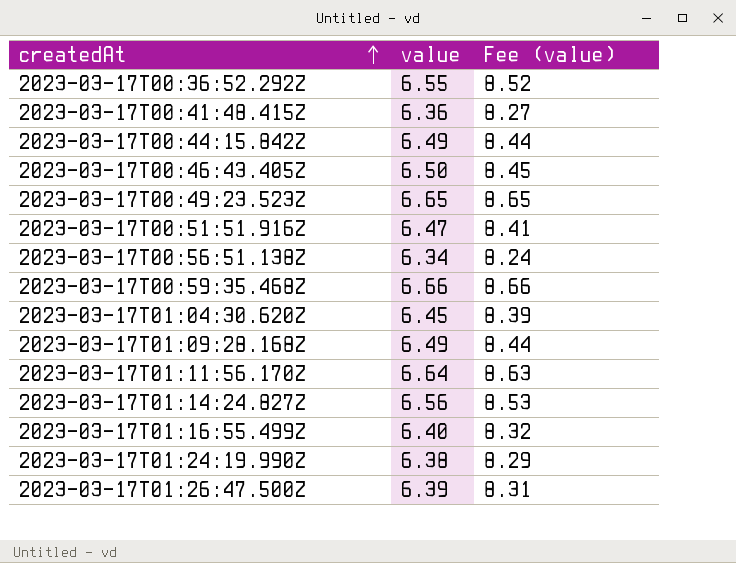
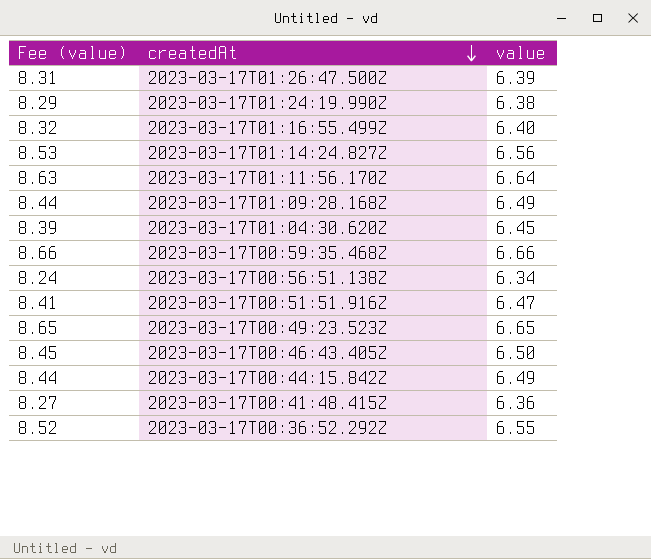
row order: createdAt ascending -> createdAt descending
column Fee (value) | position: 3 -> 1

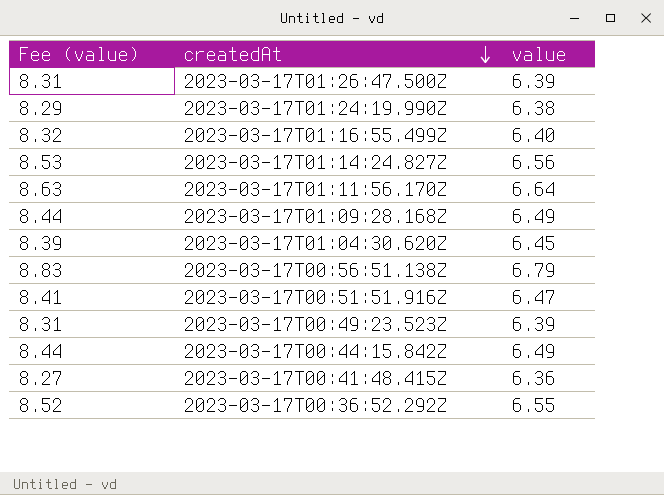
row 2023-03-17T00:59:35.468Z: 8.66 | 6.66 -> none
row 2023-03-17T00:46:43.405Z: 8.45 | 6.50 -> none
2023-03-17T00:56:51.138Z | Fee (value): 8.24 -> 8.83
2023-03-17T00:56:51.138Z | value: 6.34 -> 6.79
2023-03-17T00:49:23.523Z | Fee (value): 8.65 -> 8.31
2023-03-17T00:49:23.523Z | value: 6.65 -> 6.39

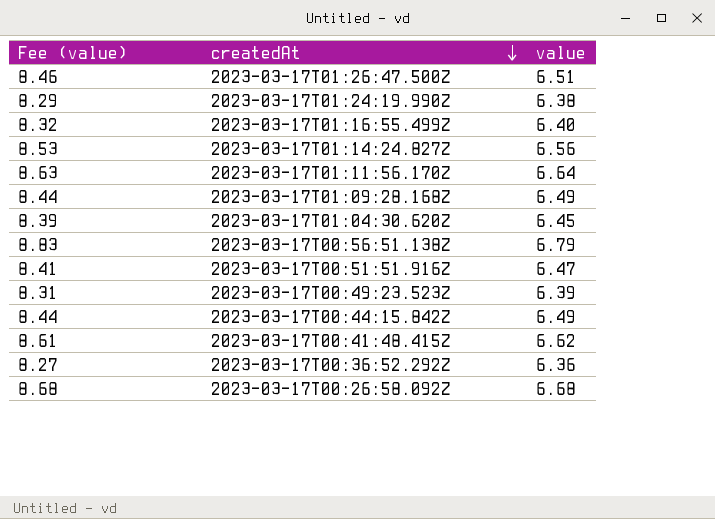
2023-03-17T01:26:47.500Z | Fee (value): 8.31 -> 8.46
2023-03-17T01:26:47.500Z | value: 6.39 -> 6.51
2023-03-17T00:41:48.415Z | Fee (value): 8.27 -> 8.61
2023-03-17T00:41:48.415Z | value: 6.36 -> 6.62
2023-03-17T00:36:52.292Z | Fee (value): 8.52 -> 8.27
2023-03-17T00:36:52.292Z | value: 6.55 -> 6.36
row 2023-03-17T00:26:58.092Z: none -> 8.68 | 6.68

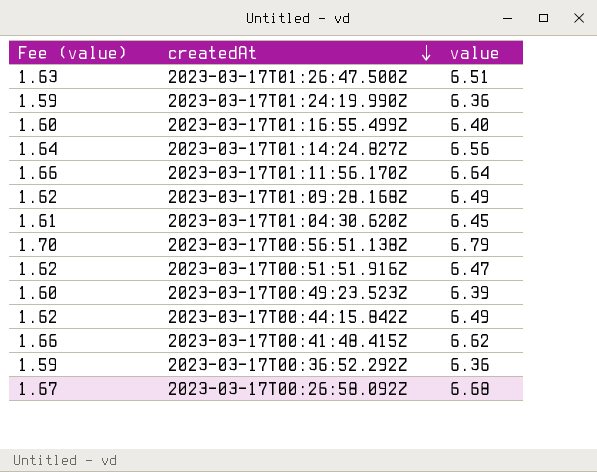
column Fee (value) | formula: [value] * 1.3 -> [value] * 0.25
2023-03-17T01:24:19.990Z | value: 6.38 -> 6.36

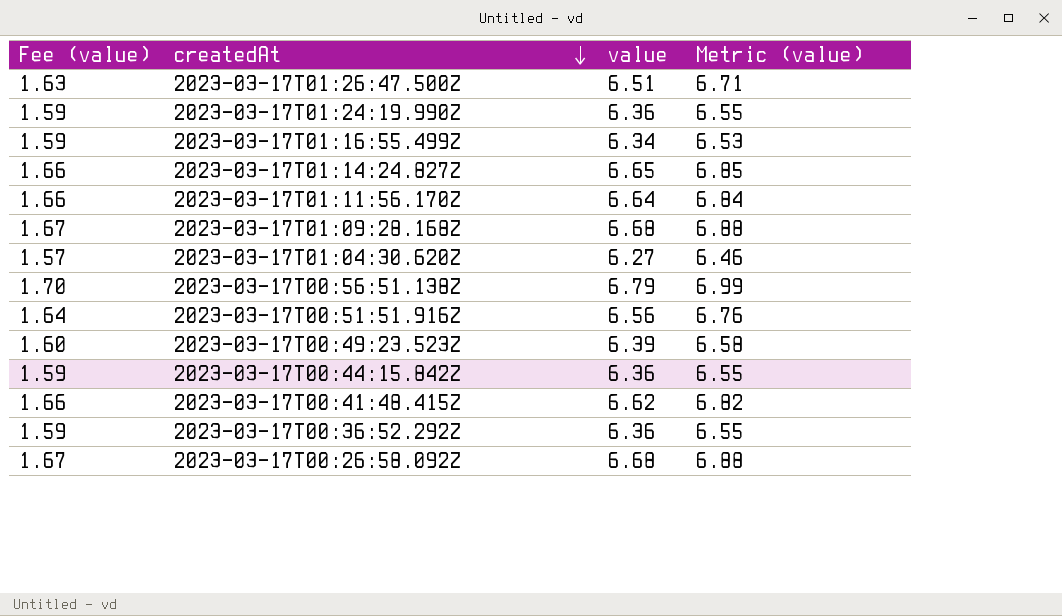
column Metric (value) | formula: none -> [value] * 1.03
2023-03-17T01:16:55.499Z | Fee (value): 1.60 -> 1.59
2023-03-17T01:16:55.499Z | value: 6.40 -> 6.34
2023-03-17T01:14:24.827Z | Fee (value): 1.64 -> 1.66
2023-03-17T01:14:24.827Z | value: 6.56 -> 6.65
2023-03-17T01:09:28.168Z | Fee (value): 1.62 -> 1.67
2023-03-17T01:09:28.168Z | value: 6.49 -> 6.68
2023-03-17T01:04:30.620Z | Fee (value): 1.61 -> 1.57
2023-03-17T01:04:30.620Z | value: 6.45 -> 6.27
2023-03-17T00:51:51.916Z | Fee (value): 1.62 -> 1.64
2023-03-17T00:51:51.916Z | value: 6.47 -> 6.56
2023-03-17T00:44:15.842Z | Fee (value): 1.62 -> 1.59
2023-03-17T00:44:15.842Z | value: 6.49 -> 6.36

